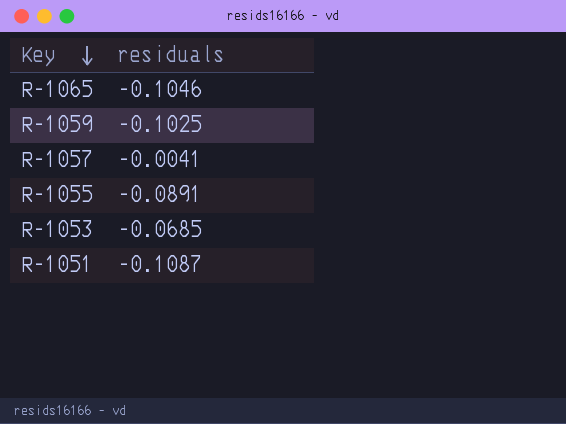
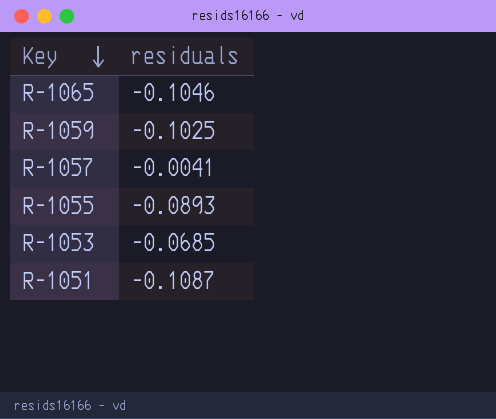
R-1055 | residuals: -0.0891 -> -0.0893

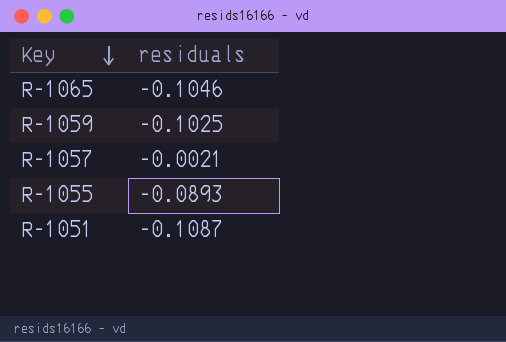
row R-1053: -0.0685 -> none
R-1057 | residuals: -0.0041 -> -0.0021

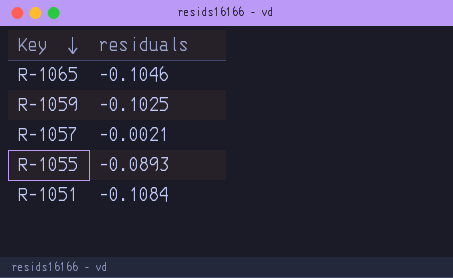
R-1051 | residuals: -0.1087 -> -0.1084

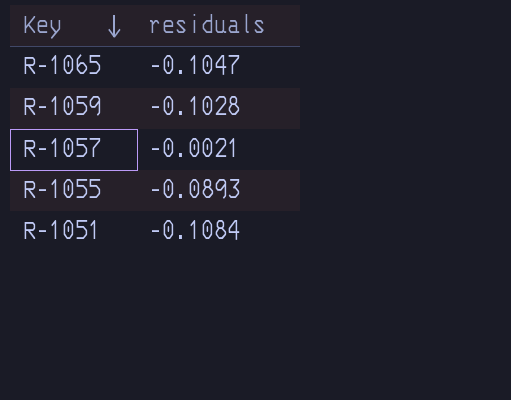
R-1065 | residuals: -0.1046 -> -0.1047
R-1059 | residuals: -0.1025 -> -0.1028

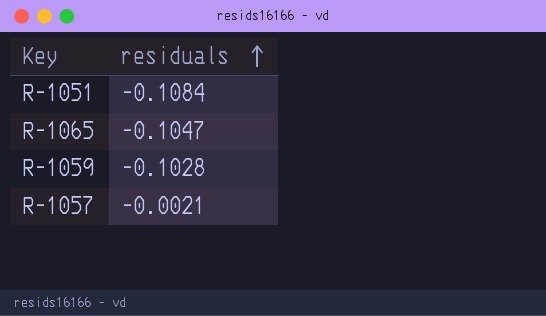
row order: Key descending -> residuals ascending
row R-1055: -0.0893 -> none

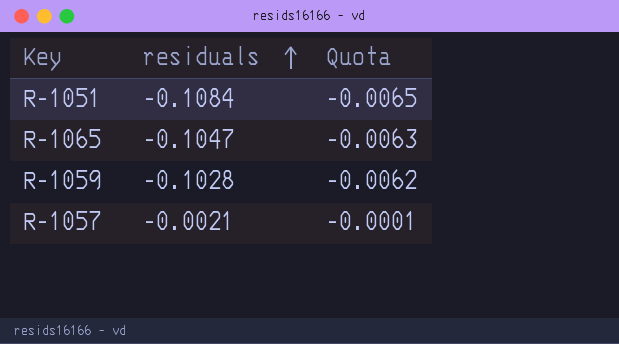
column Quota | formula: none -> [residuals] * 0.06

